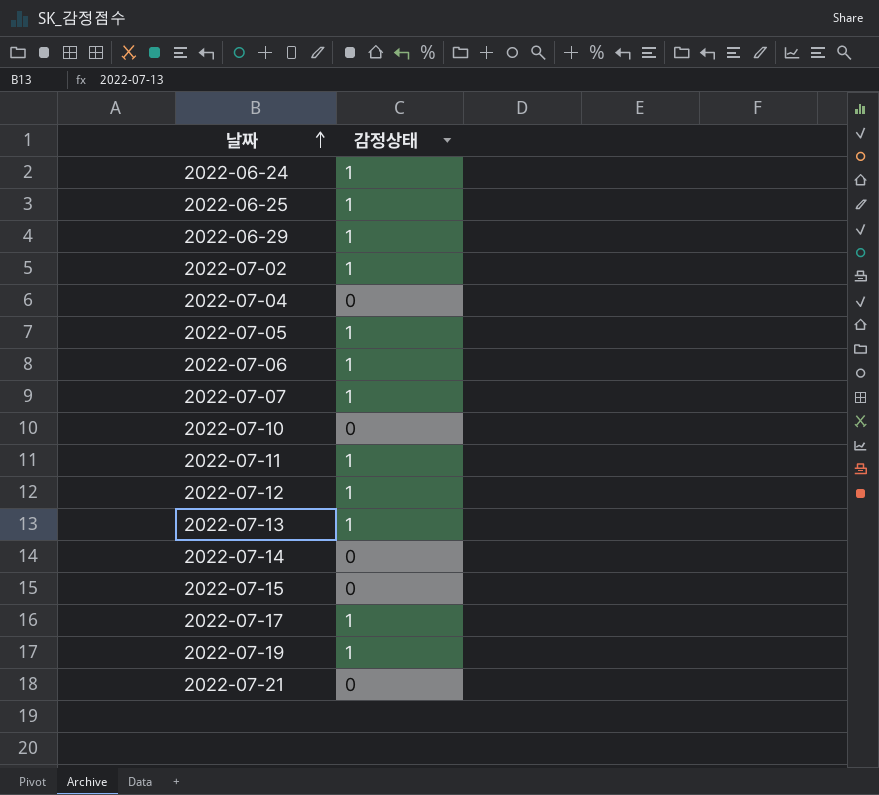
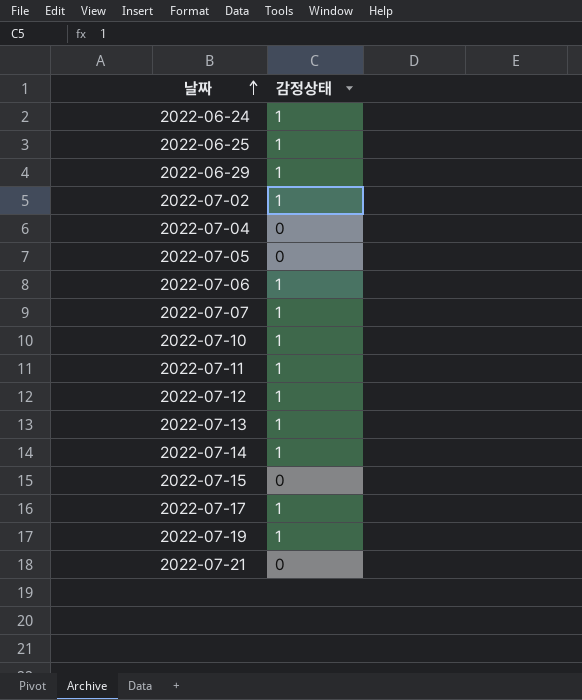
2022-07-05 | 감정상태: 1 -> 0
2022-07-10 | 감정상태: 0 -> 1
2022-07-14 | 감정상태: 0 -> 1

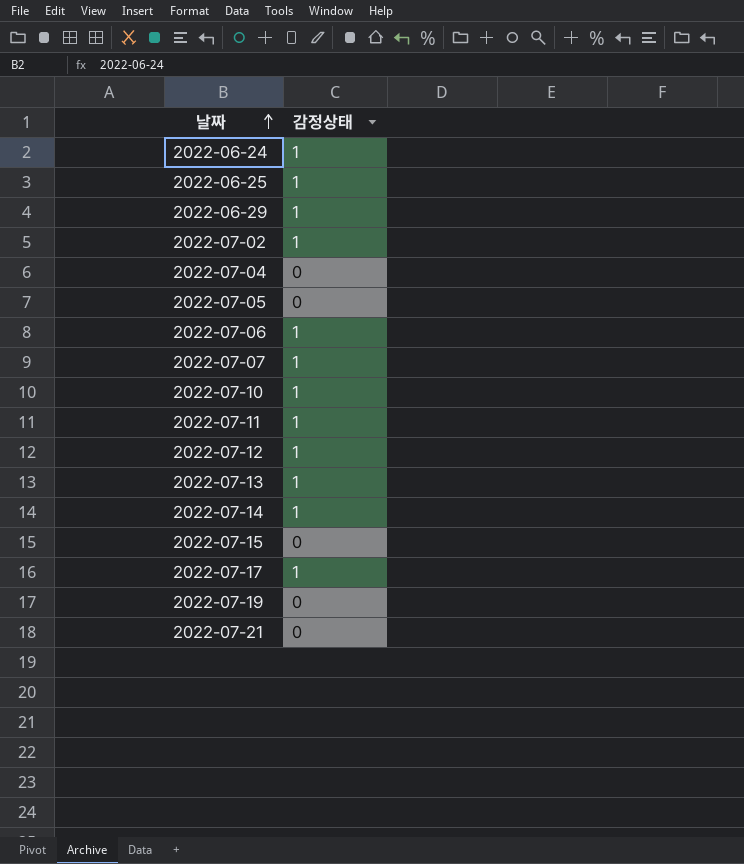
2022-07-19 | 감정상태: 1 -> 0

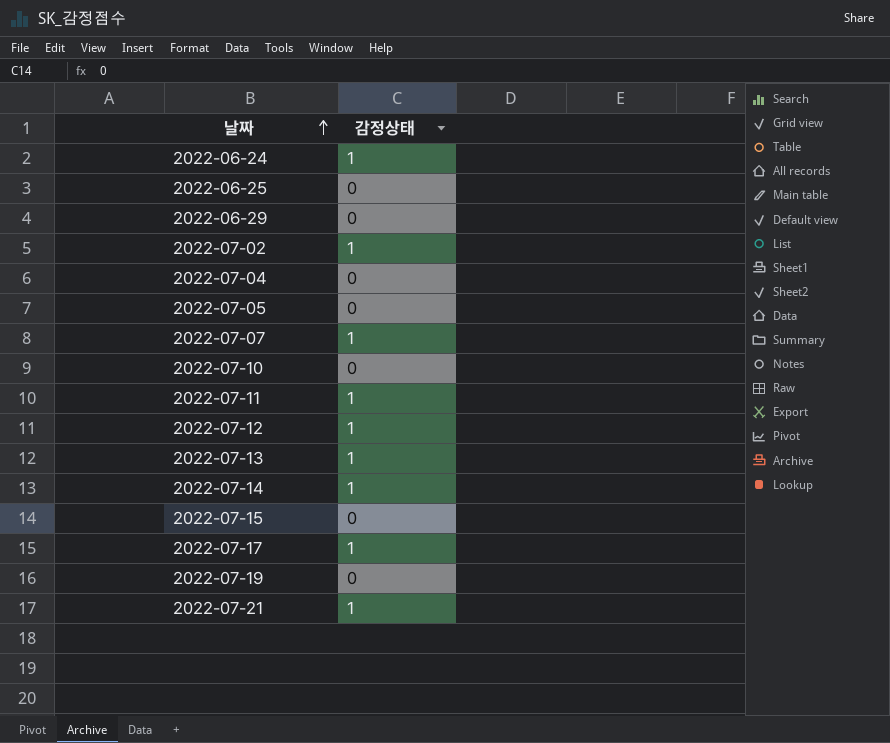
row 2022-07-06: 1 -> none
2022-06-25 | 감정상태: 1 -> 0
2022-06-29 | 감정상태: 1 -> 0
2022-07-10 | 감정상태: 1 -> 0
2022-07-21 | 감정상태: 0 -> 1

